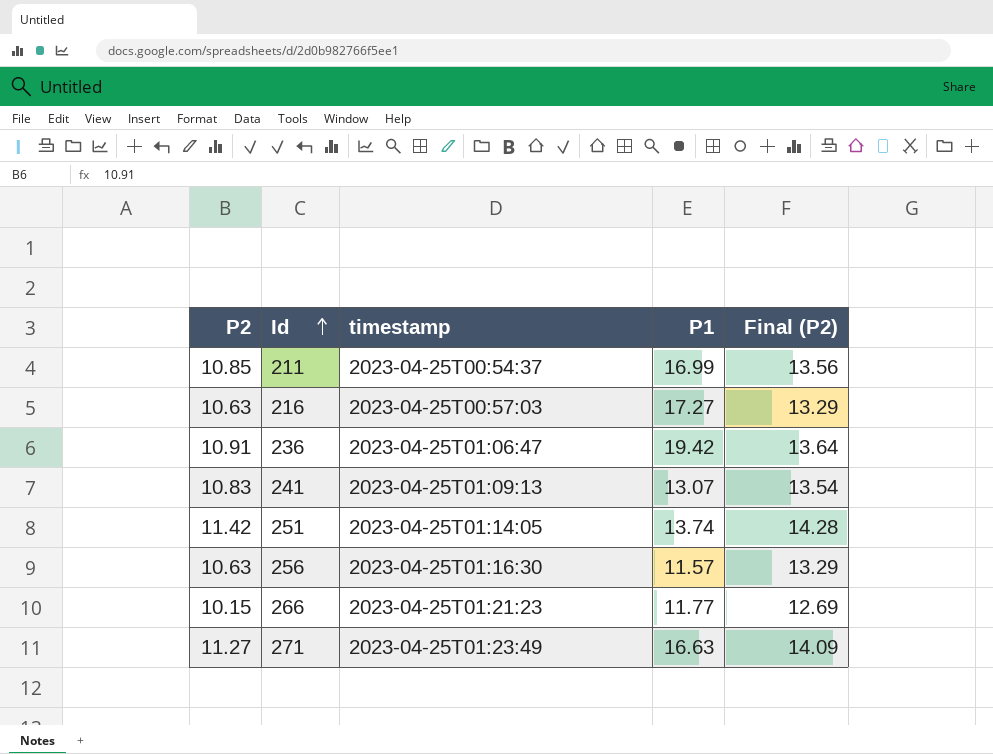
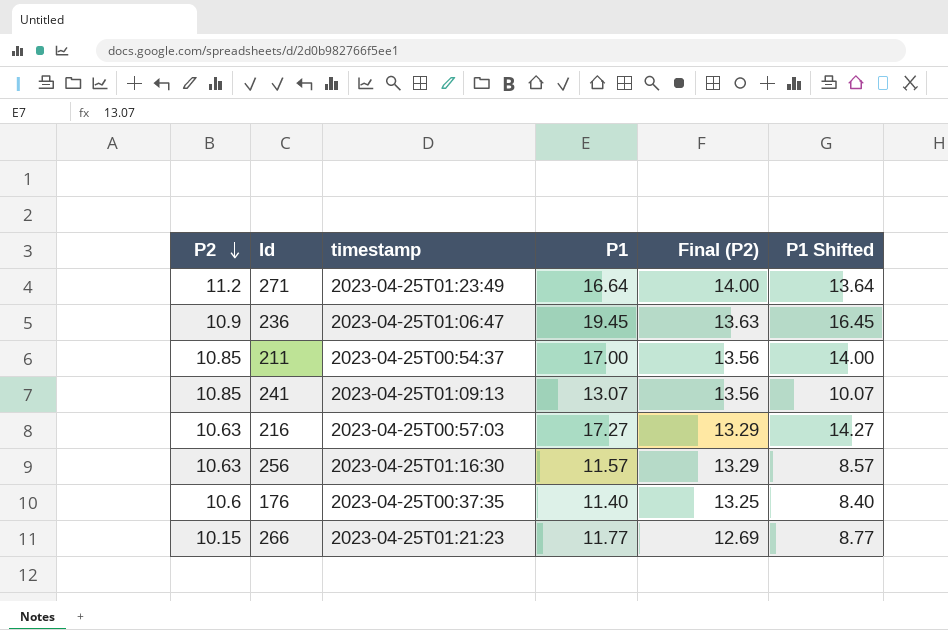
row order: Id ascending -> P2 descending
column P1 Shifted | formula: none -> [P1] - 3
row 251: 11.42 | 2023-04-25T01:14:05 | 13.74 | 14.28 -> none
271 | P2: 11.27 -> 11.2
271 | P1: 16.63 -> 16.64
271 | Final (P2): 14.09 -> 14.00
236 | P2: 10.91 -> 10.9
236 | P1: 19.42 -> 19.45
236 | Final (P2): 13.64 -> 13.63
211 | P1: 16.99 -> 17.00
241 | P2: 10.83 -> 10.85
241 | Final (P2): 13.54 -> 13.56
row 176: none -> 10.6 | 2023-04-25T00:37:35 | 11.40 | 13.25 | 8.40

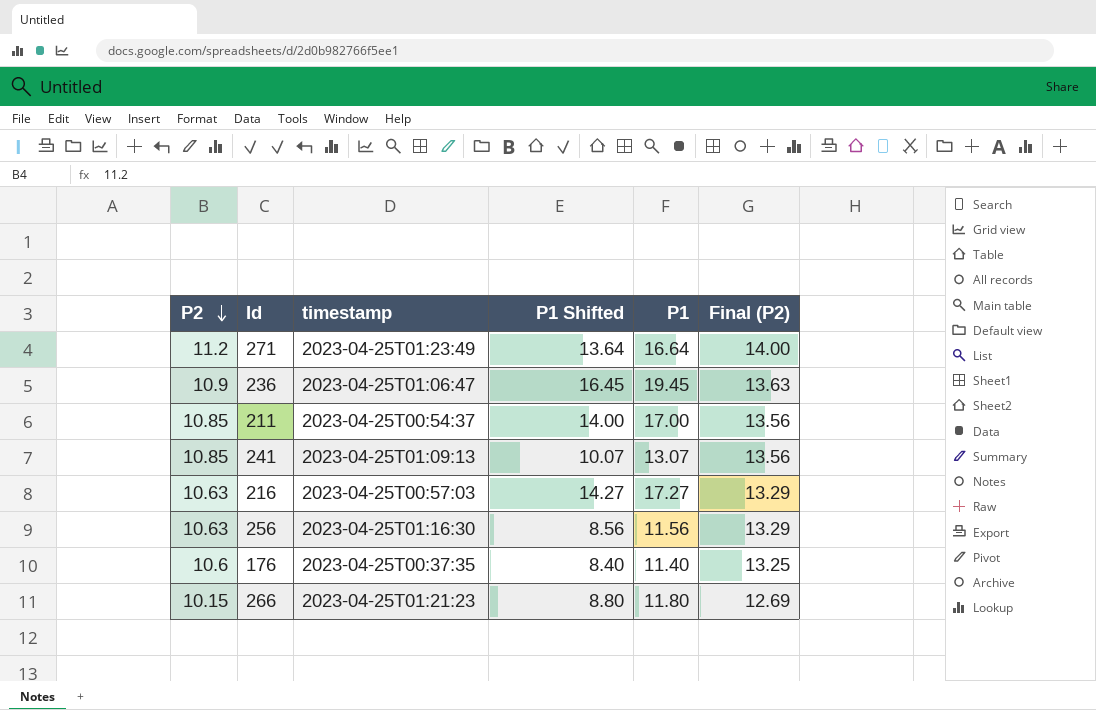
column P1 Shifted | position: 6 -> 4
256 | P1 Shifted: 8.57 -> 8.56
256 | P1: 11.57 -> 11.56
266 | P1 Shifted: 8.77 -> 8.80
266 | P1: 11.77 -> 11.80

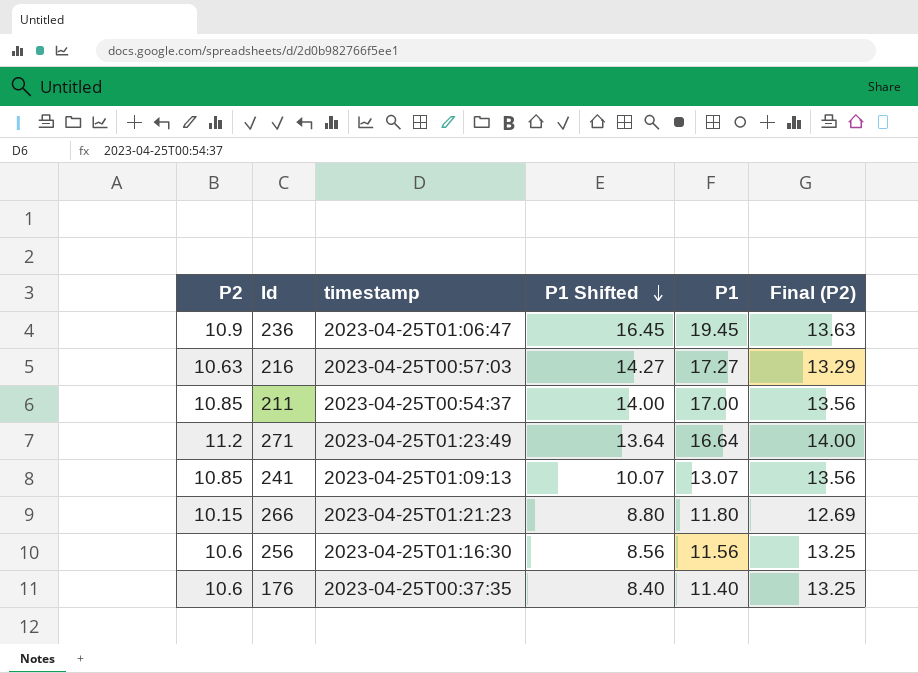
row order: P2 descending -> P1 Shifted descending
256 | P2: 10.63 -> 10.6
256 | Final (P2): 13.29 -> 13.25

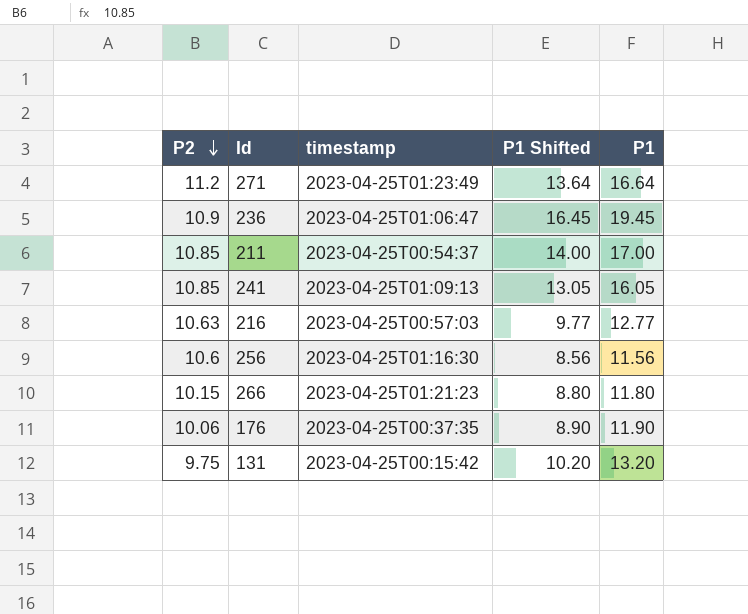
row order: P1 Shifted descending -> P2 descending
column Final (P2) | formula: [P2] * 1.25 -> none
241 | P1 Shifted: 10.07 -> 13.05
241 | P1: 13.07 -> 16.05
216 | P1 Shifted: 14.27 -> 9.77
216 | P1: 17.27 -> 12.77
176 | P2: 10.6 -> 10.06
176 | P1 Shifted: 8.40 -> 8.90
176 | P1: 11.40 -> 11.90
row 131: none -> 9.75 | 2023-04-25T00:15:42 | 10.20 | 13.20

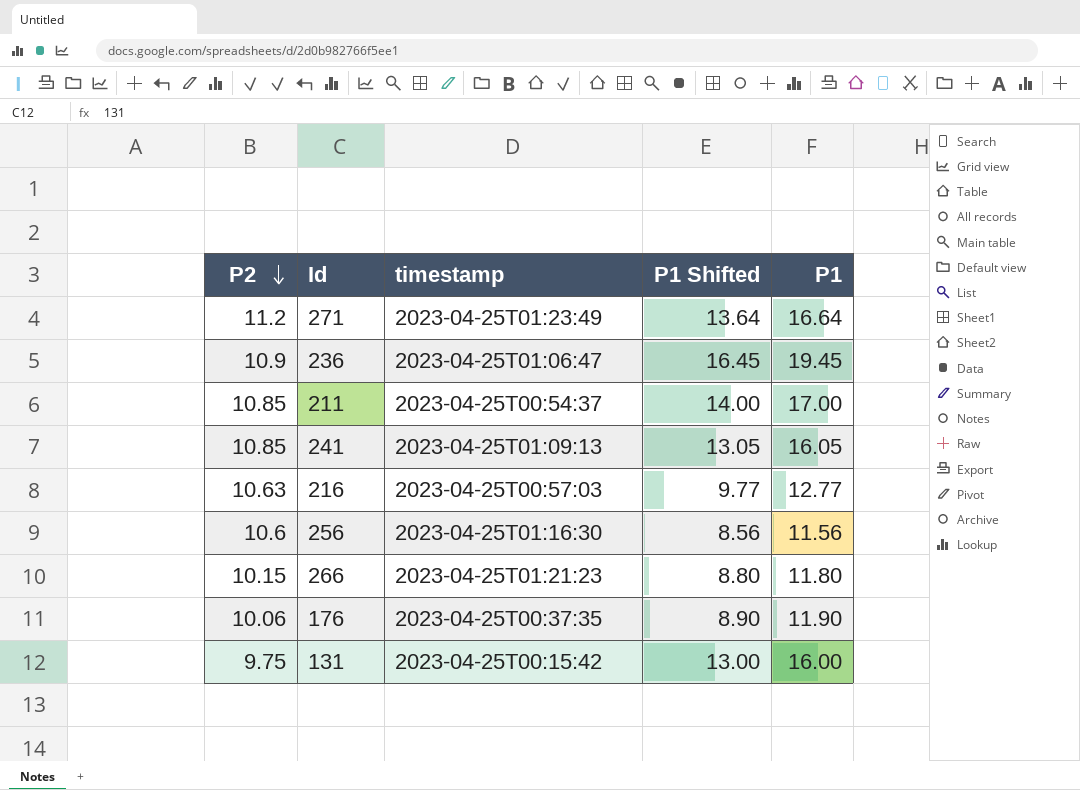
131 | P1 Shifted: 10.20 -> 13.00
131 | P1: 13.20 -> 16.00

